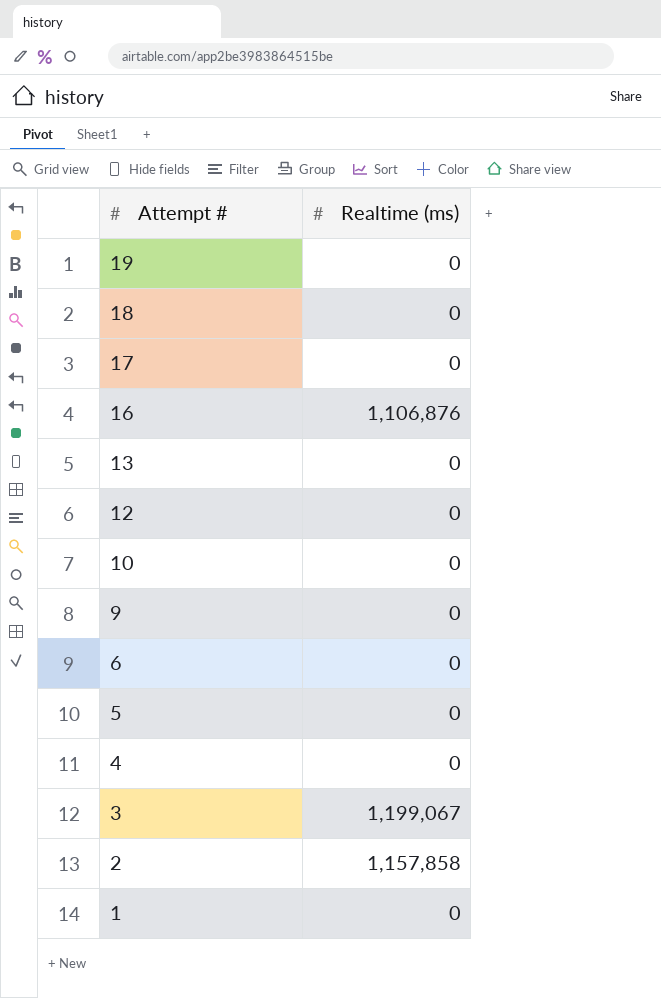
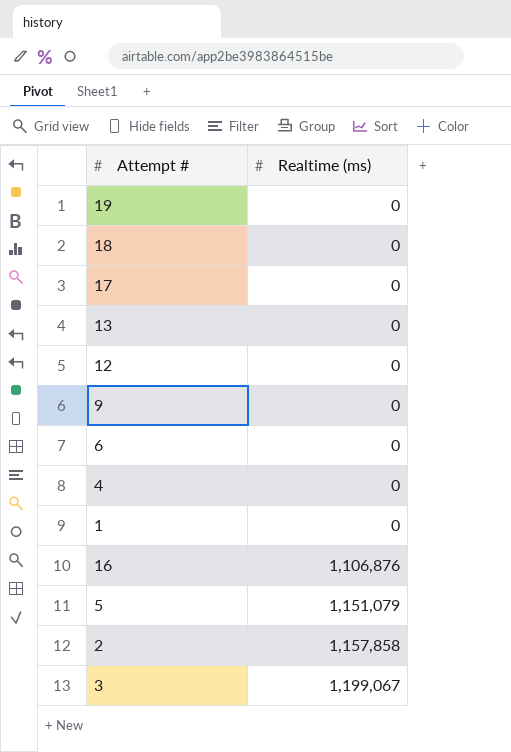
row order: Attempt # descending -> Realtime (ms) ascending
row 10: 0 -> none
5 | Realtime (ms): 0 -> 1,151,079

